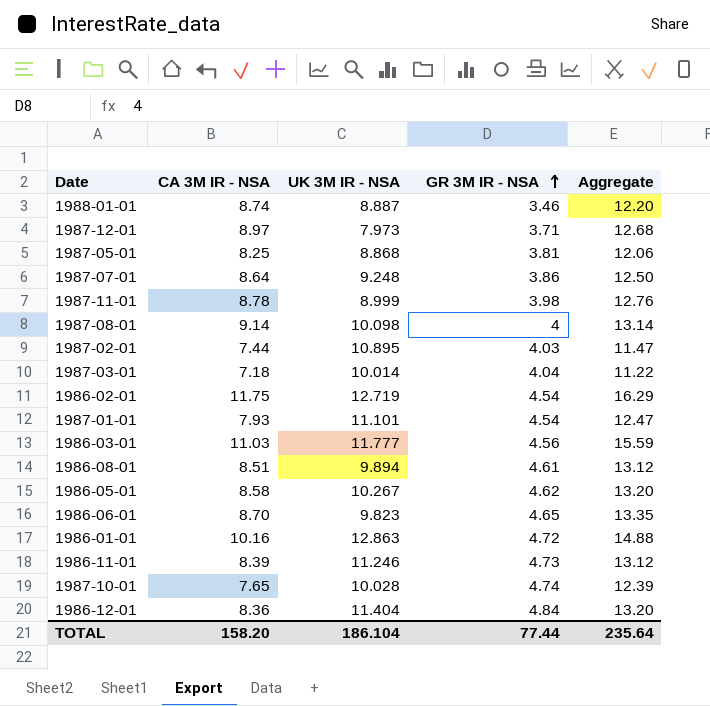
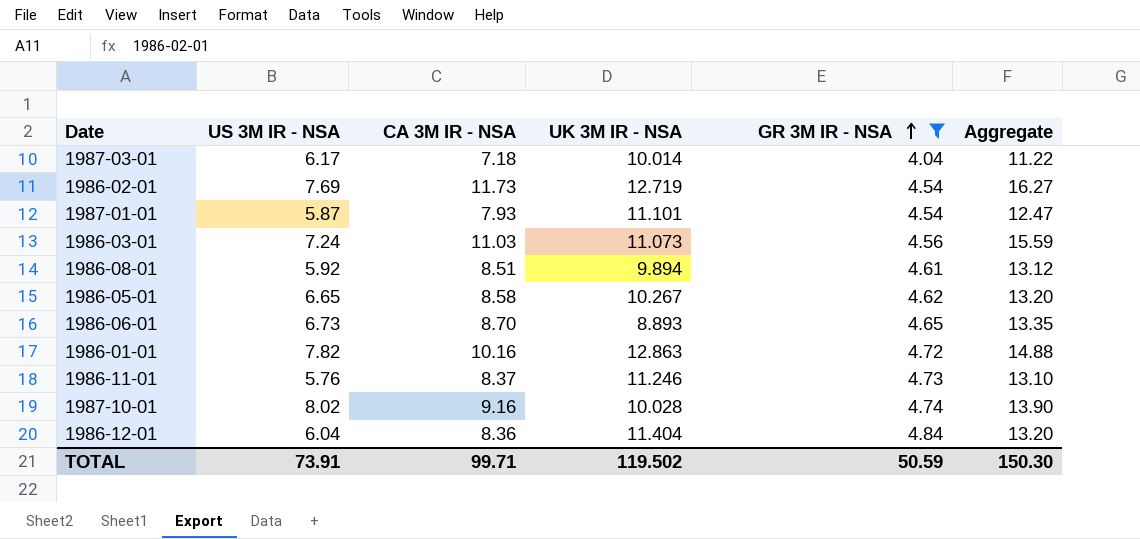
filter: none -> GR 3M IR - NSA >= 4.04
column US 3M IR - NSA | position: none -> 2
1986-02-01 | CA 3M IR - NSA: 11.75 -> 11.73
1986-02-01 | Aggregate: 16.29 -> 16.27
1986-03-01 | UK 3M IR - NSA: 11.777 -> 11.073
1986-06-01 | UK 3M IR - NSA: 9.823 -> 8.893
1986-11-01 | CA 3M IR - NSA: 8.39 -> 8.37
1986-11-01 | Aggregate: 13.12 -> 13.10
1987-10-01 | CA 3M IR - NSA: 7.65 -> 9.16
1987-10-01 | Aggregate: 12.39 -> 13.90
TOTAL | CA 3M IR - NSA: 158.20 -> 99.71
TOTAL | UK 3M IR - NSA: 186.104 -> 119.502
TOTAL | GR 3M IR - NSA: 77.44 -> 50.59
TOTAL | Aggregate: 235.64 -> 150.30

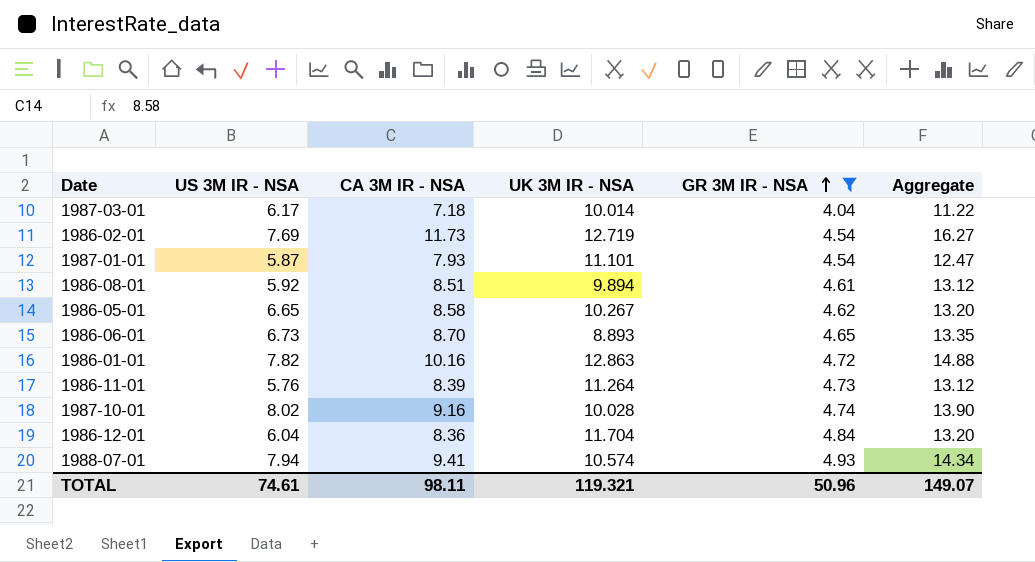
row 1986-03-01: 7.24 | 11.03 | 11.073 | 4.56 | 15.59 -> none
1986-11-01 | CA 3M IR - NSA: 8.37 -> 8.39
1986-11-01 | UK 3M IR - NSA: 11.246 -> 11.264
1986-11-01 | Aggregate: 13.10 -> 13.12
1986-12-01 | UK 3M IR - NSA: 11.404 -> 11.704
row 1988-07-01: none -> 7.94 | 9.41 | 10.574 | 4.93 | 14.34
TOTAL | US 3M IR - NSA: 73.91 -> 74.61
TOTAL | CA 3M IR - NSA: 99.71 -> 98.11
TOTAL | UK 3M IR - NSA: 119.502 -> 119.321
TOTAL | GR 3M IR - NSA: 50.59 -> 50.96
TOTAL | Aggregate: 150.30 -> 149.07

